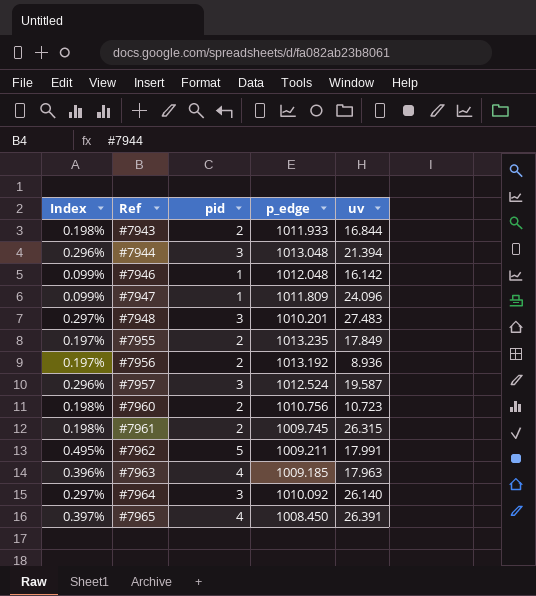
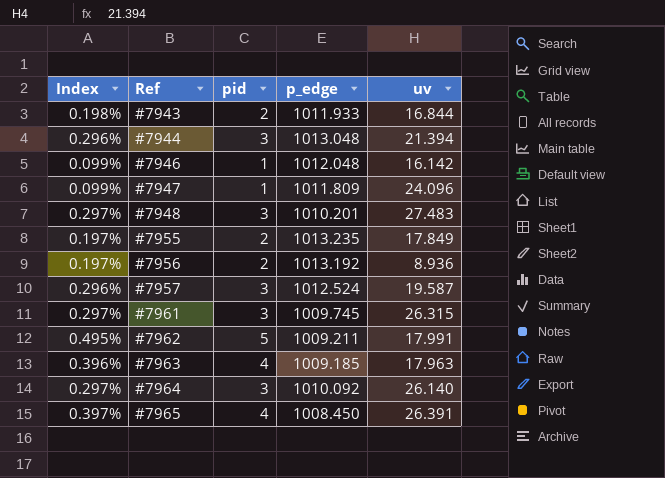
row #7960: 0.198% | 2 | 1010.756 | 10.723 -> none
#7961 | Index: 0.198% -> 0.297%
#7961 | pid: 2 -> 3

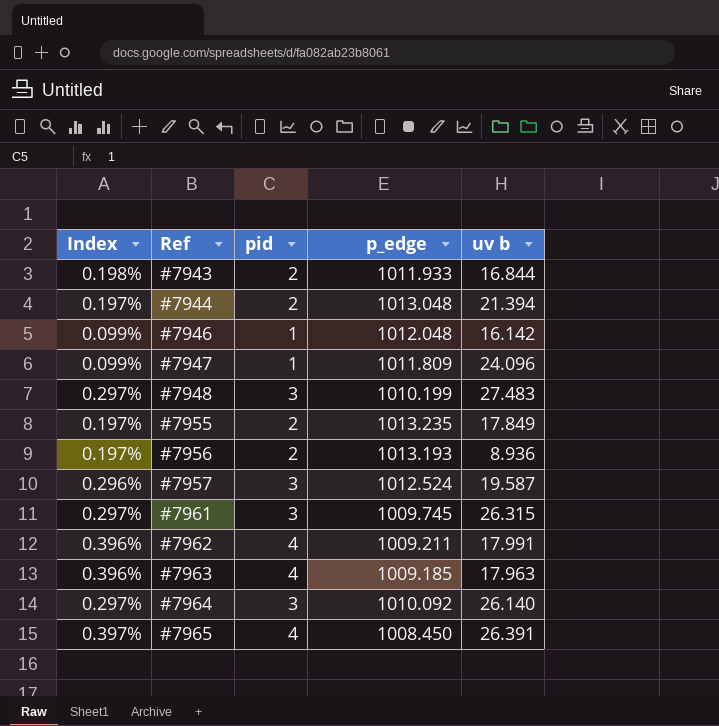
column name: uv -> uv b
#7944 | Index: 0.296% -> 0.197%
#7944 | pid: 3 -> 2
#7948 | p_edge: 1010.201 -> 1010.199
#7956 | p_edge: 1013.192 -> 1013.193
#7962 | Index: 0.495% -> 0.396%
#7962 | pid: 5 -> 4

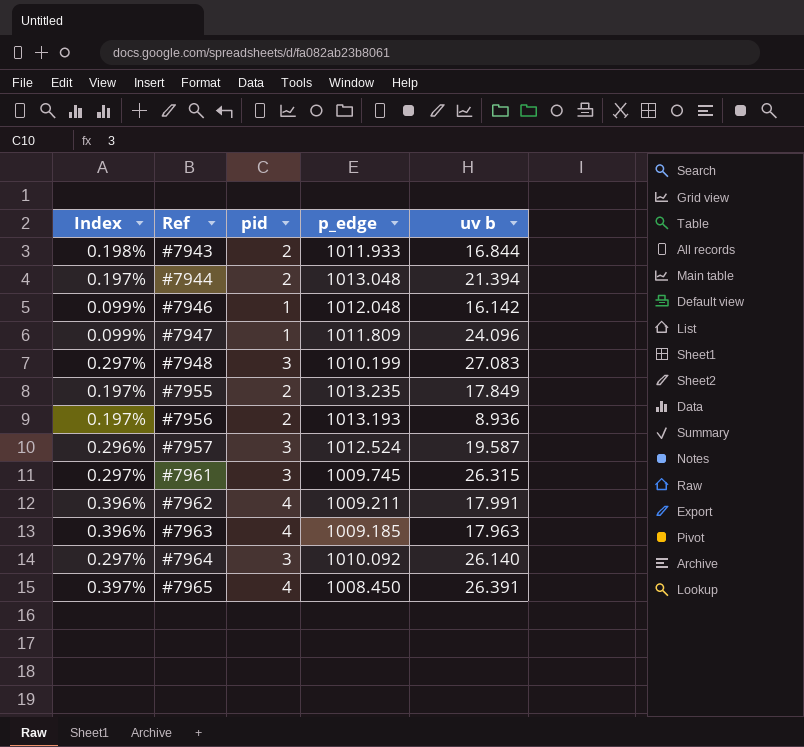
#7948 | uv b: 27.483 -> 27.083

